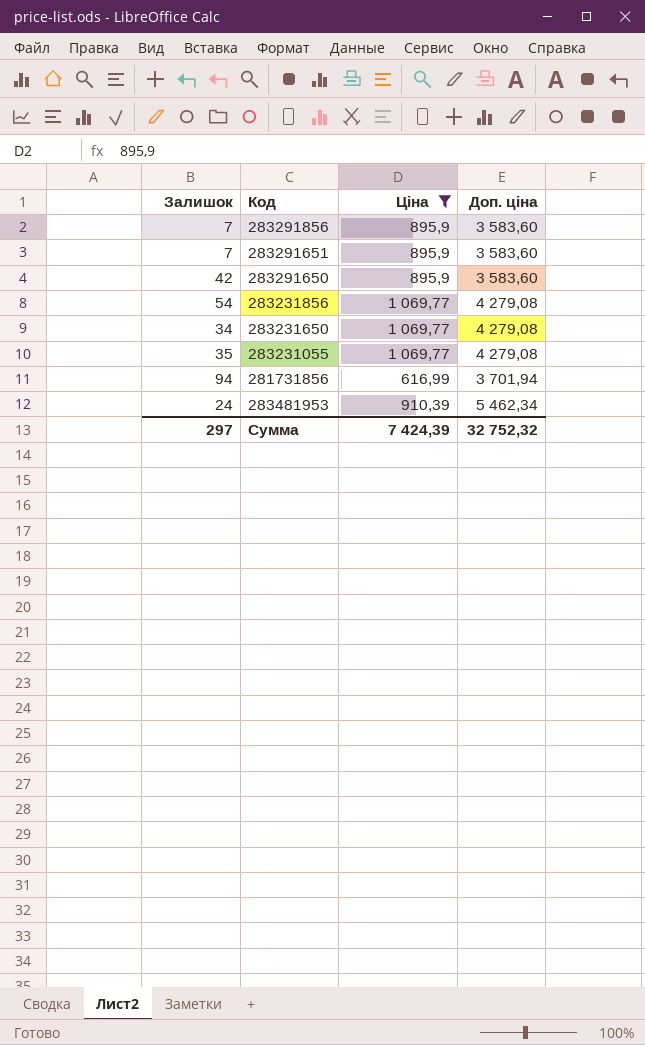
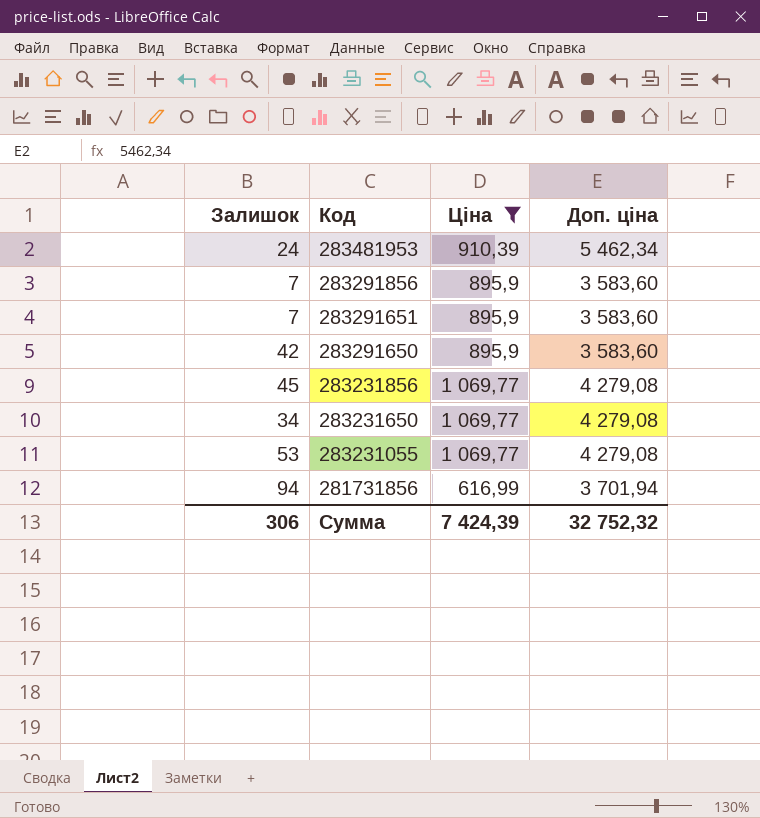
row order: none -> Код descending
283231856 | Залишок: 54 -> 45
283231055 | Залишок: 35 -> 53
Сумма | Залишок: 297 -> 306

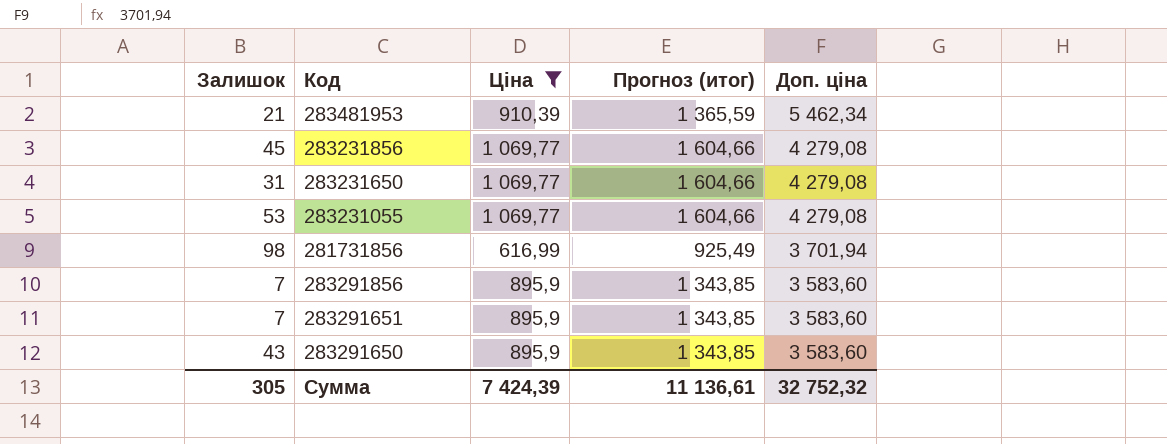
row order: Код descending -> Доп. ціна descending
column Прогноз (итог) | formula: none -> [Ціна] * 1,5
283481953 | Залишок: 24 -> 21
283231650 | Залишок: 34 -> 31
281731856 | Залишок: 94 -> 98
283291650 | Залишок: 42 -> 43
Сумма | Залишок: 306 -> 305

